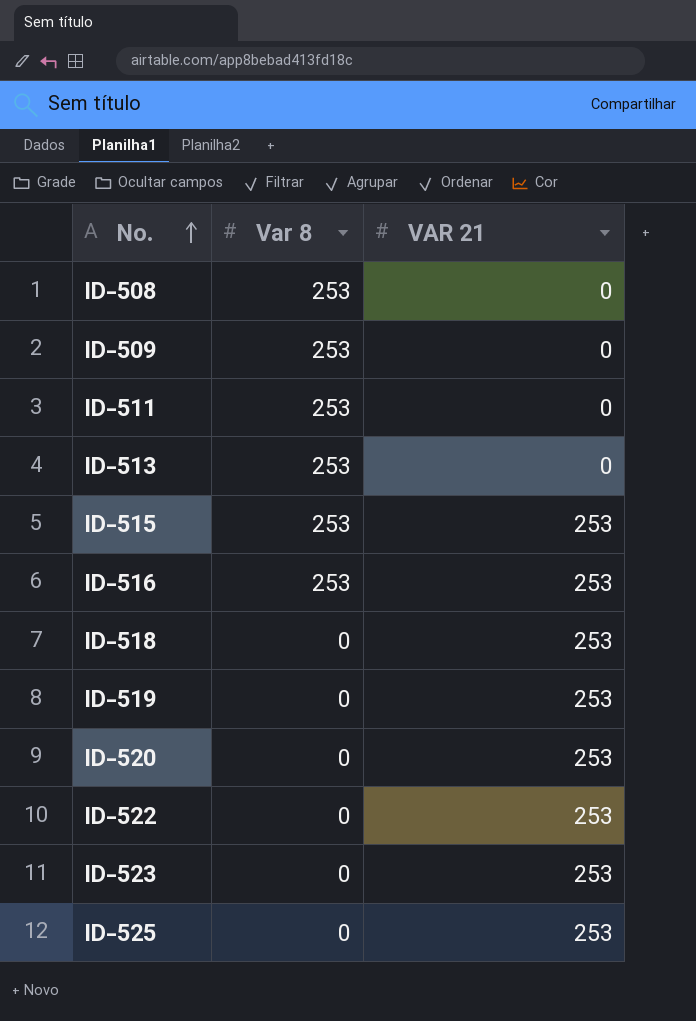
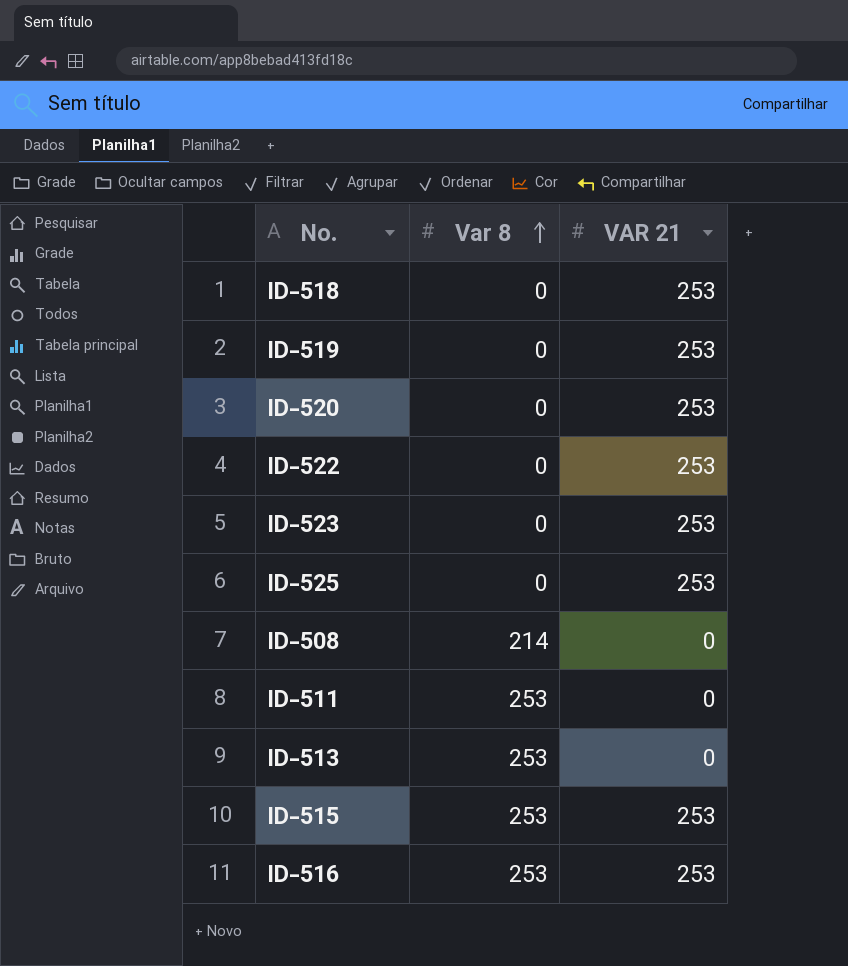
row order: No. ascending -> Var 8 ascending
row ID-509: 253 | 0 -> none
ID-508 | Var 8: 253 -> 214

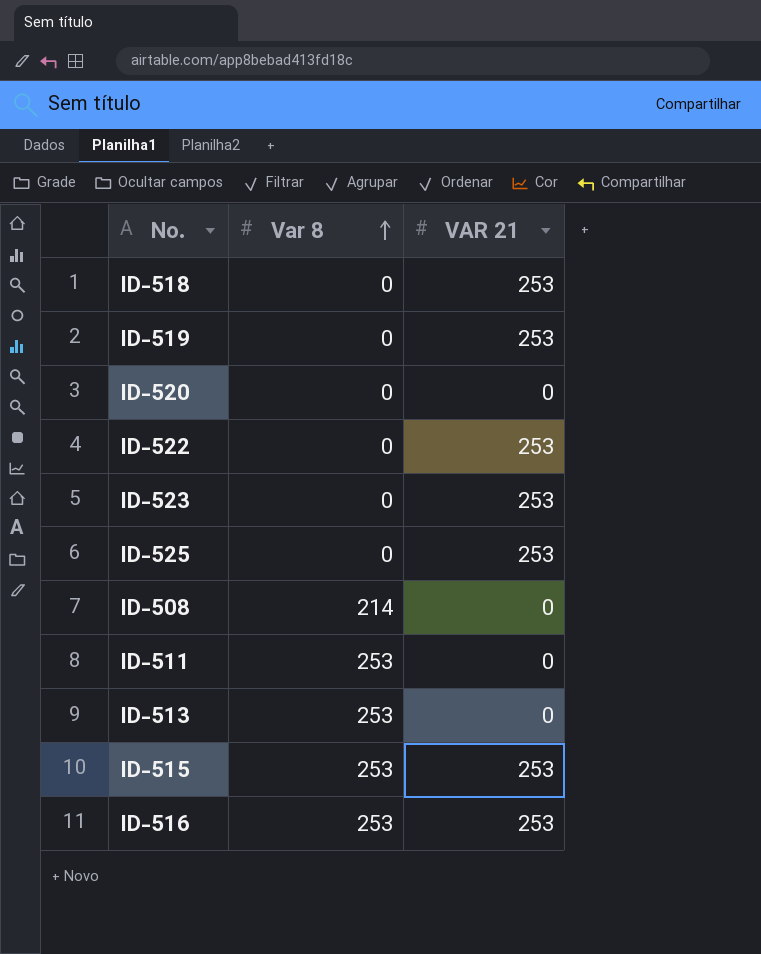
ID-520 | VAR 21: 253 -> 0

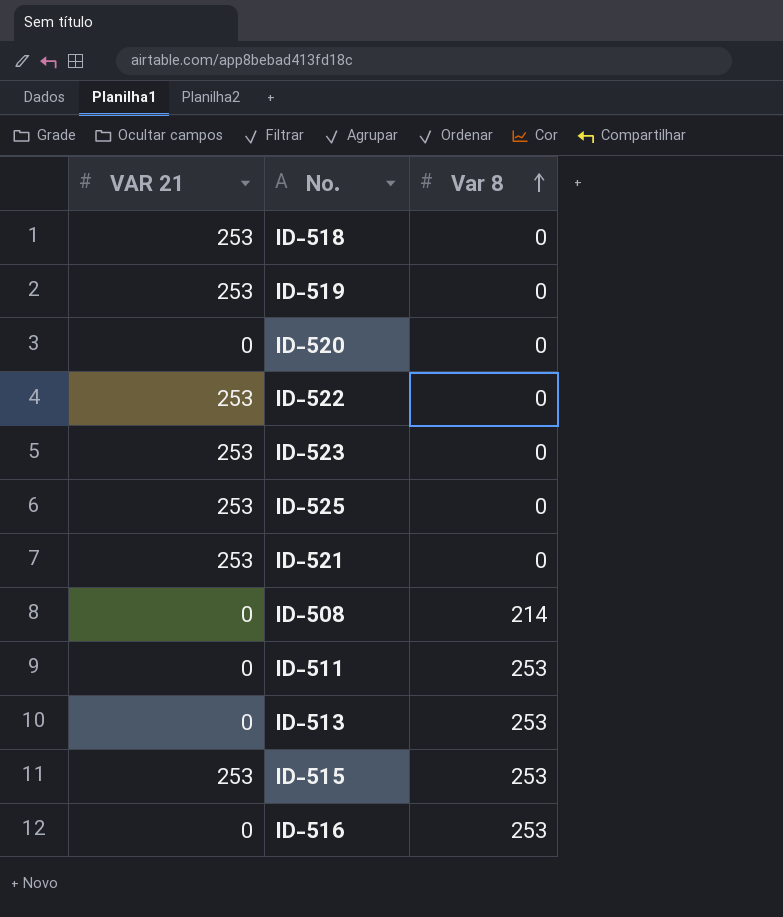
column VAR 21 | position: 3 -> 1
row ID-521: none -> 253 | 0
ID-516 | VAR 21: 253 -> 0

